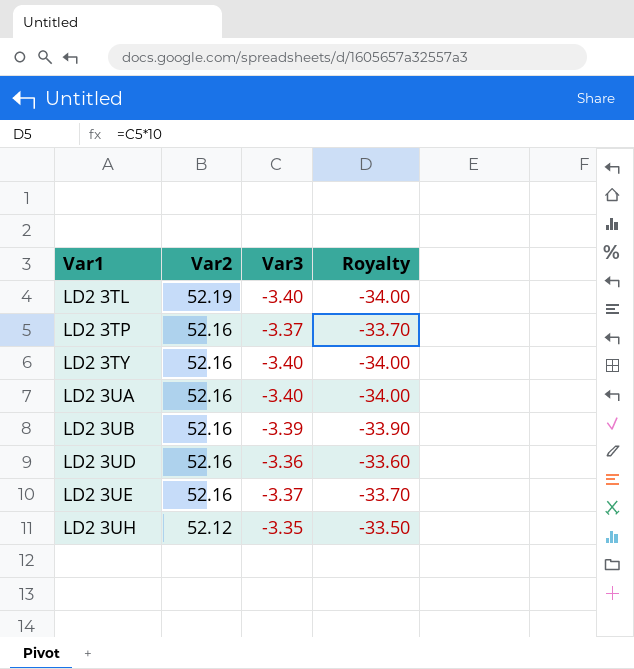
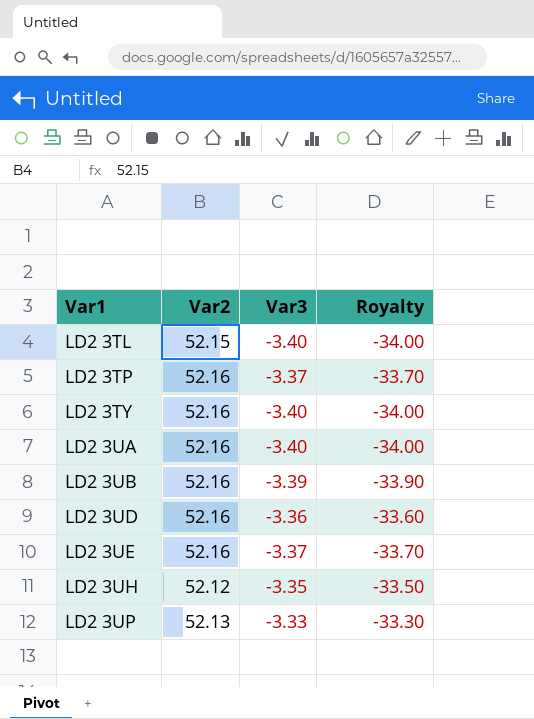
LD2 3TL | Var2: 52.19 -> 52.15
row LD2 3UP: none -> 52.13 | -3.33 | -33.30

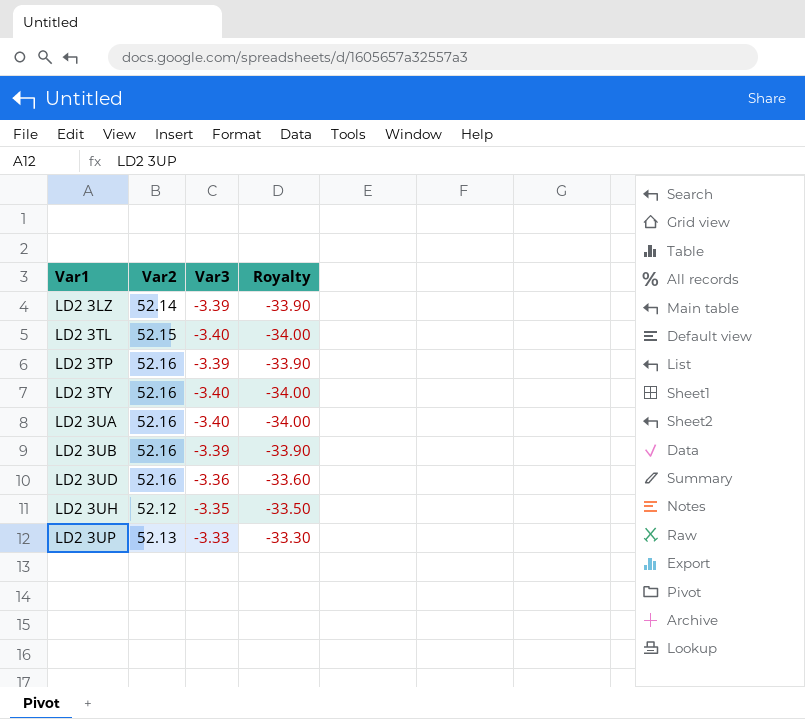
row LD2 3UE: 52.16 | -3.37 | -33.70 -> none
row LD2 3LZ: none -> 52.14 | -3.39 | -33.90
LD2 3TP | Var3: -3.37 -> -3.39
LD2 3TP | Royalty: -33.70 -> -33.90

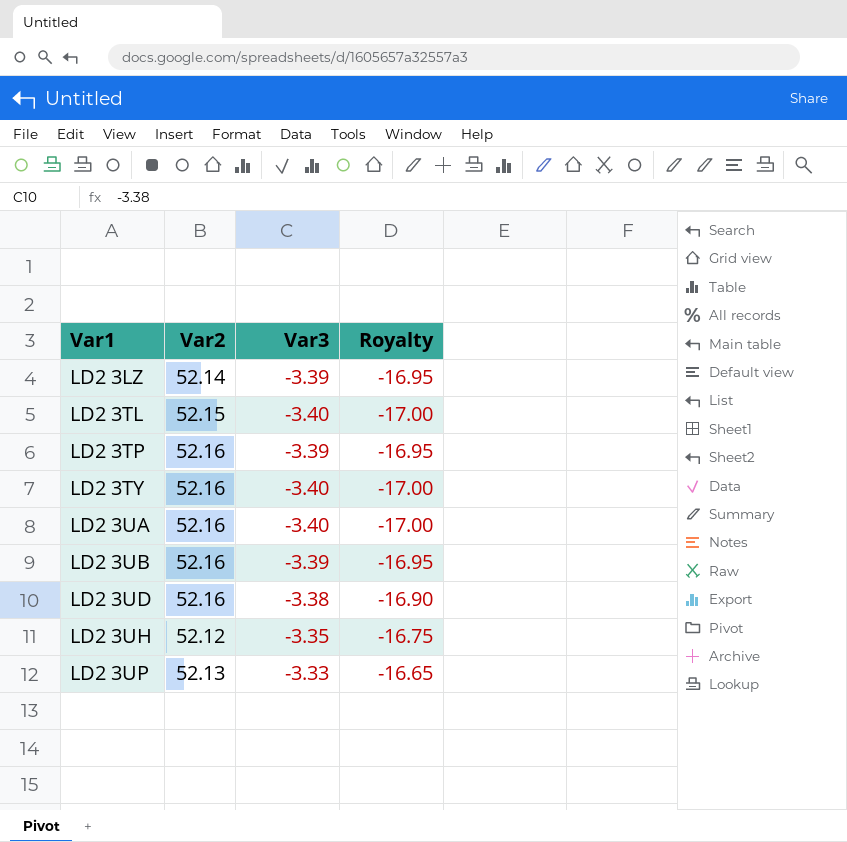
column Royalty | formula: [Var3] * 10 -> [Var3] * 5
LD2 3UD | Var3: -3.36 -> -3.38

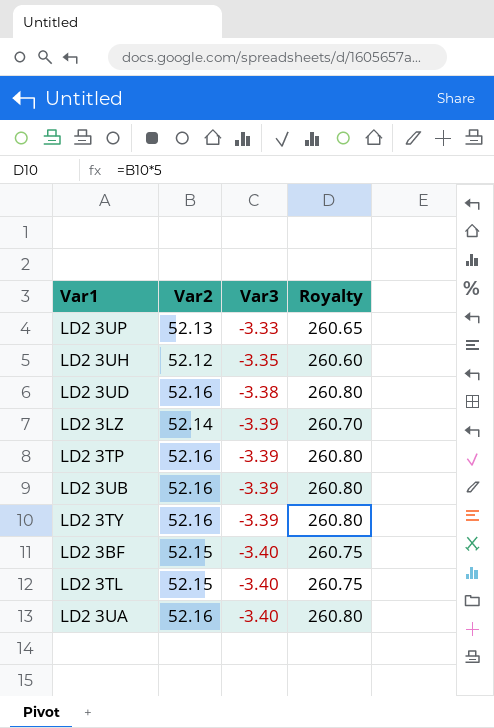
row order: Var1 ascending -> Var3 descending
column Royalty | formula: [Var3] * 5 -> [Var2] * 5
LD2 3TY | Var3: -3.40 -> -3.39
row LD2 3BF: none -> 52.15 | -3.40 | 260.75

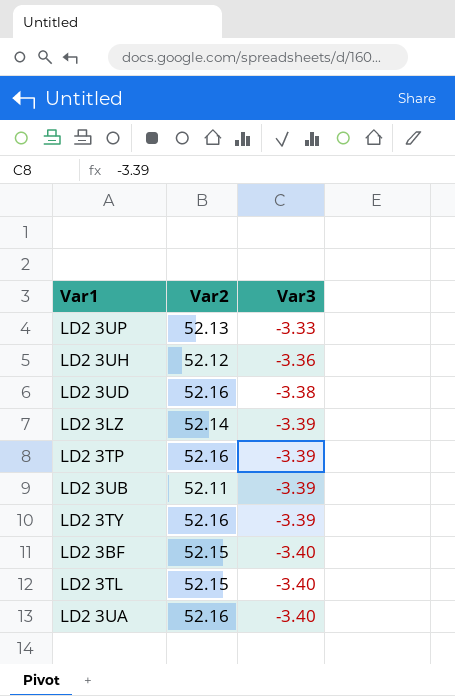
column Royalty | formula: [Var2] * 5 -> none
LD2 3UH | Var3: -3.35 -> -3.36
LD2 3UB | Var2: 52.16 -> 52.11

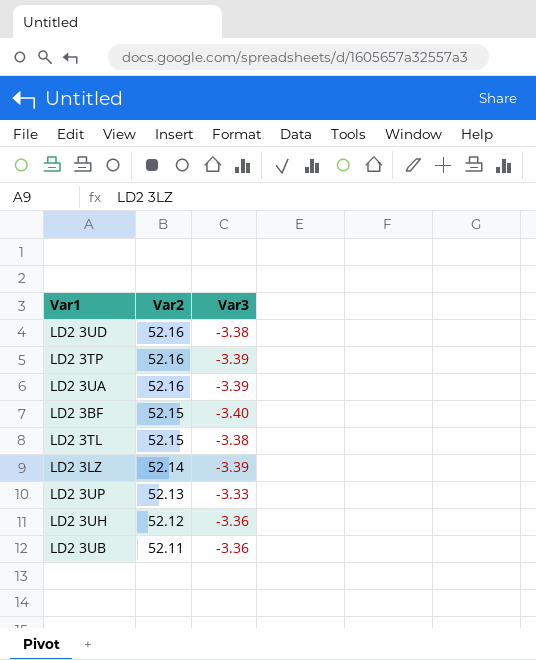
row order: Var3 descending -> Var2 descending
row LD2 3TY: 52.16 | -3.39 -> none
LD2 3UA | Var3: -3.40 -> -3.39
LD2 3TL | Var3: -3.40 -> -3.38
LD2 3UB | Var3: -3.39 -> -3.36

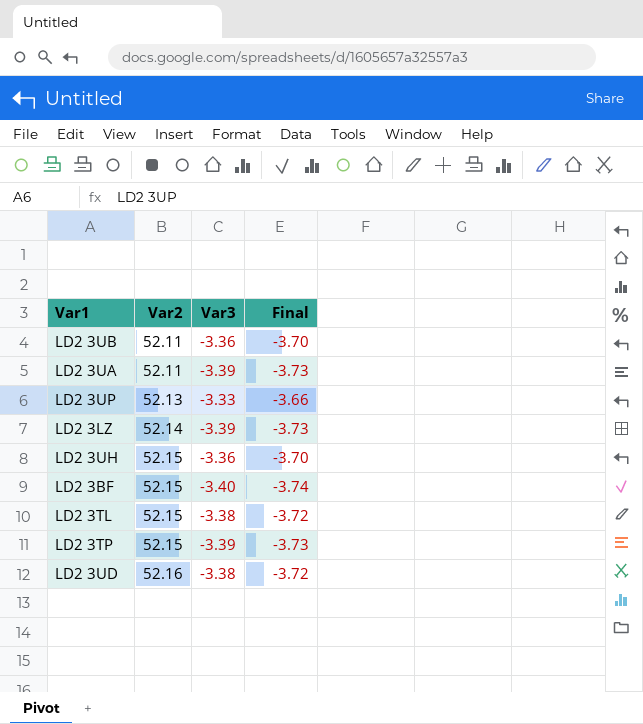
row order: Var2 descending -> Var2 ascending
column Final | formula: none -> [Var3] * 1.1
LD2 3UA | Var2: 52.16 -> 52.11
LD2 3UH | Var2: 52.12 -> 52.15
LD2 3TP | Var2: 52.16 -> 52.15

